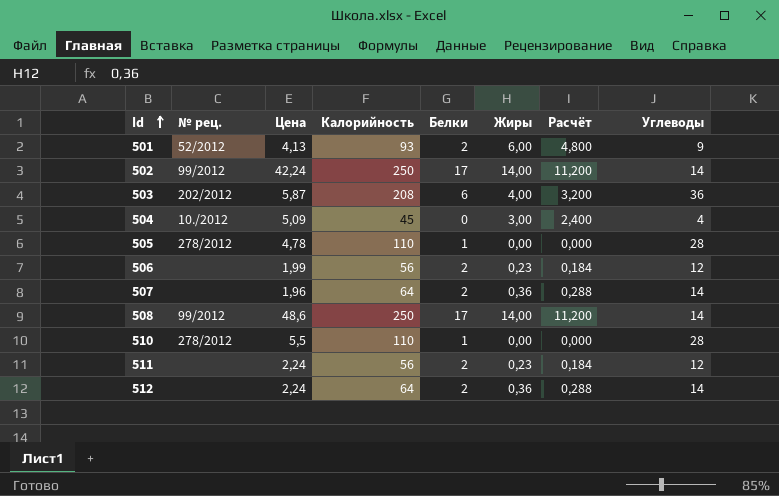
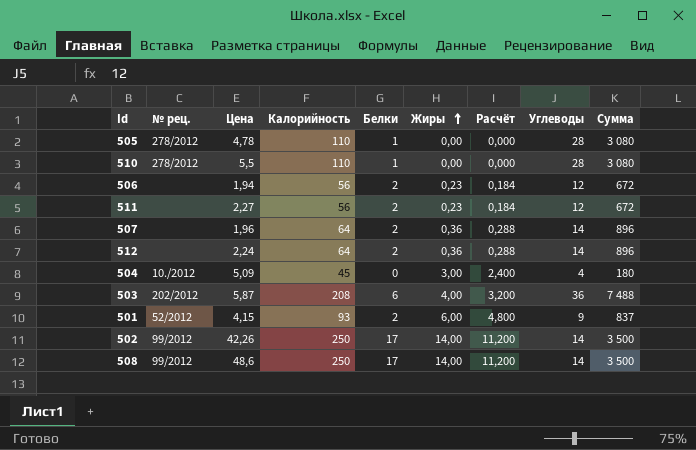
row order: Id ascending -> Жиры ascending
column Сумма | formula: none -> [Калорийность] * [Углеводы]
506 | Цена: 1,99 -> 1,94
511 | Цена: 2,24 -> 2,27
501 | Цена: 4,13 -> 4,15
502 | Цена: 42,24 -> 42,26

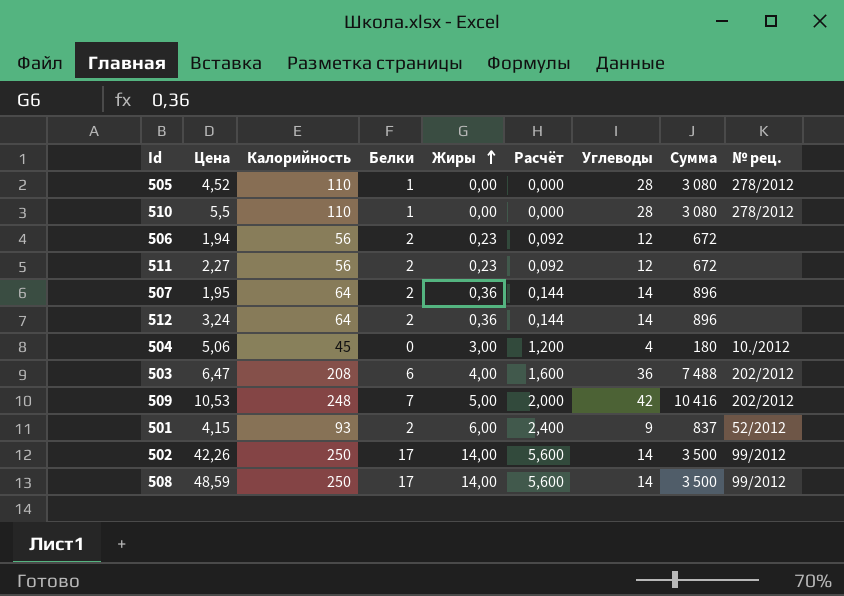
column Расчёт | formula: [Жиры] * 0,8 -> [Жиры] * 0,4
column № рец. | position: 2 -> 9
505 | Цена: 4,78 -> 4,52
507 | Цена: 1,96 -> 1,95
512 | Цена: 2,24 -> 3,24
504 | Цена: 5,09 -> 5,06
503 | Цена: 5,87 -> 6,47
row 509: none -> 10,53 | 248 | 7 | 5,00 | 2,000 | 42 | 10 416 | 202/2012
508 | Цена: 48,6 -> 48,59

